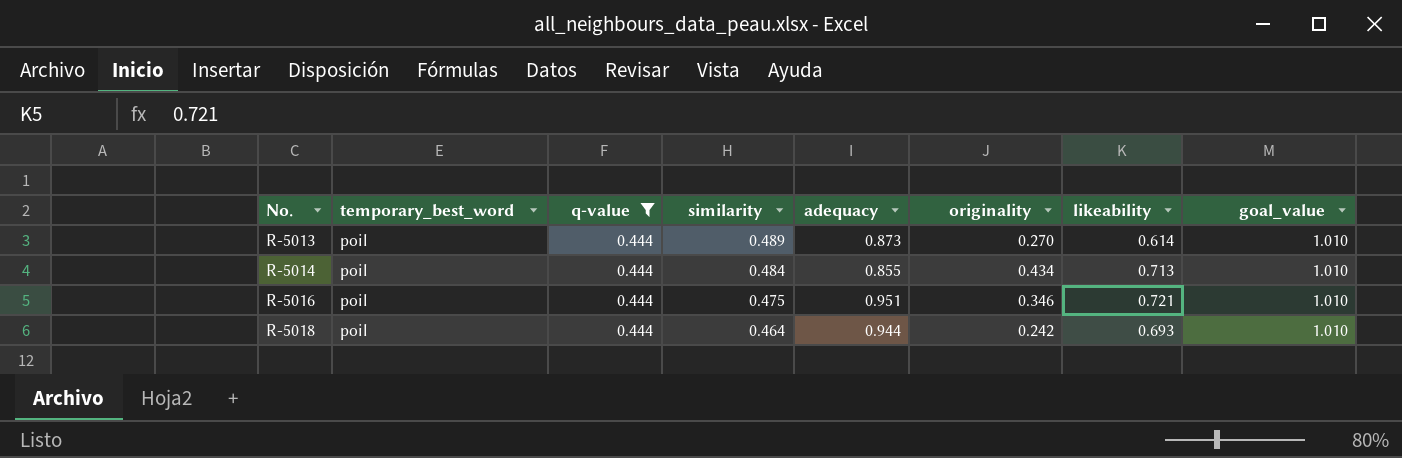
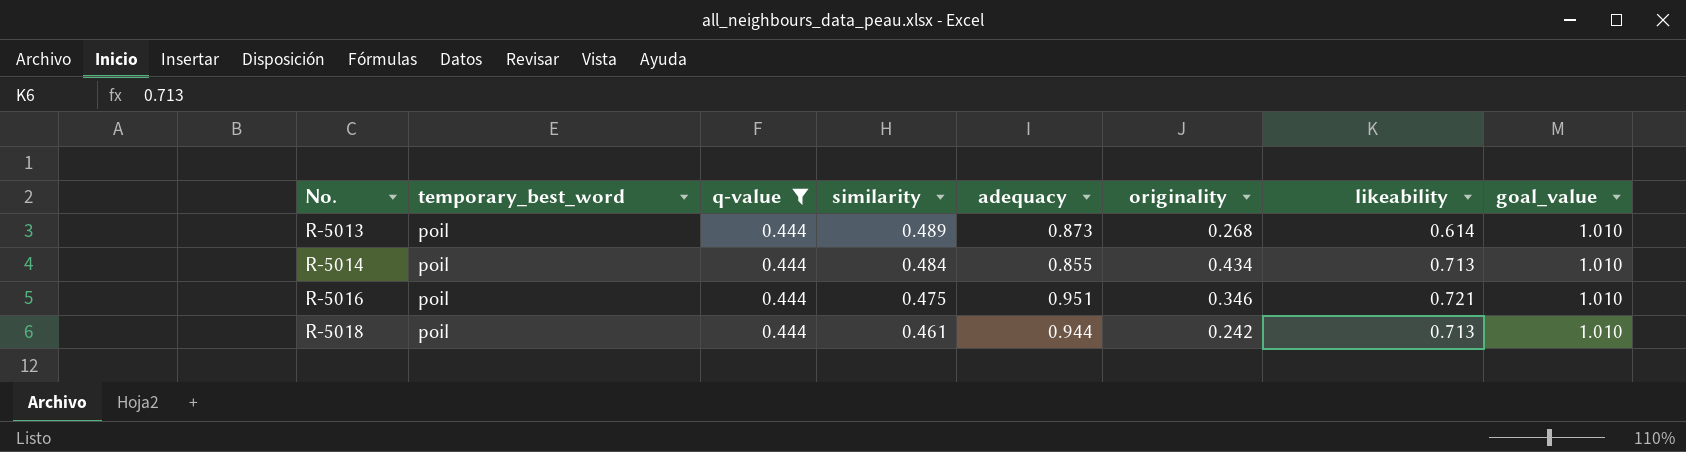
R-5013 | originality: 0.270 -> 0.268
R-5018 | similarity: 0.464 -> 0.461
R-5018 | likeability: 0.693 -> 0.713

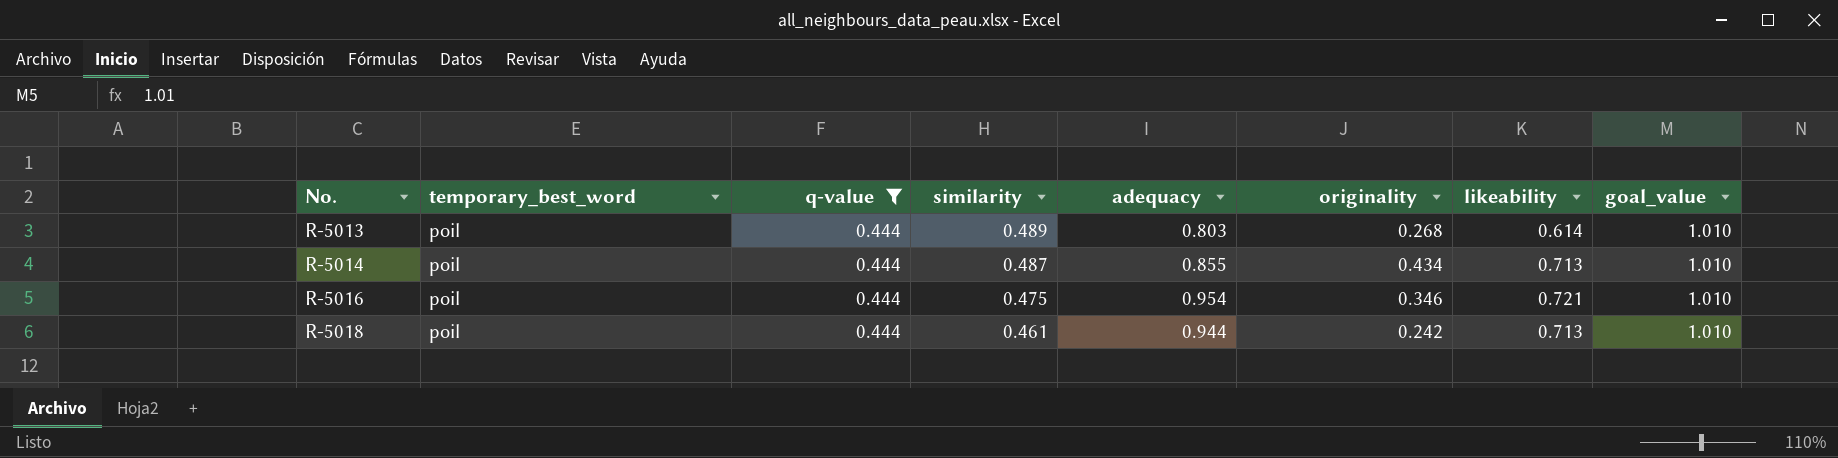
R-5013 | adequacy: 0.873 -> 0.803
R-5014 | similarity: 0.484 -> 0.487
R-5016 | adequacy: 0.951 -> 0.954

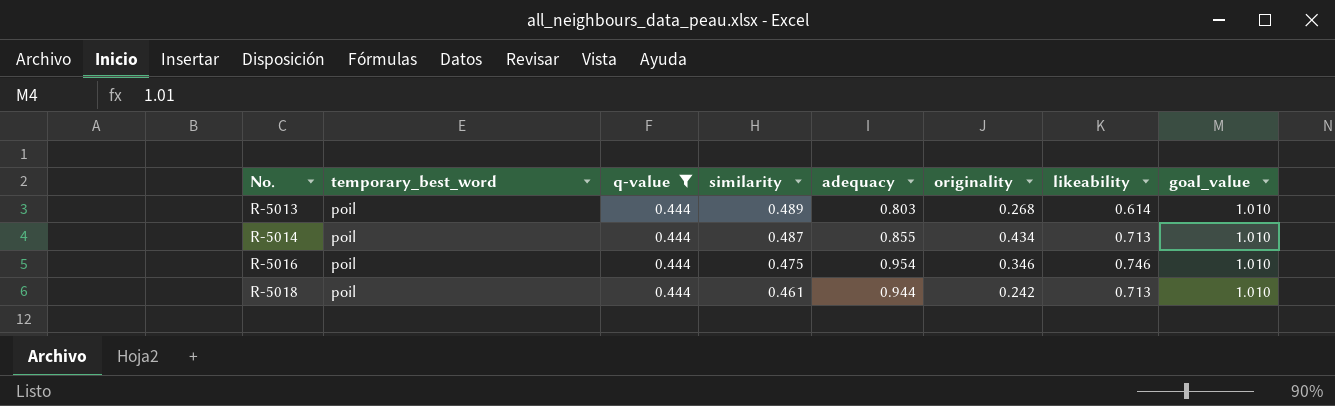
R-5016 | likeability: 0.721 -> 0.746

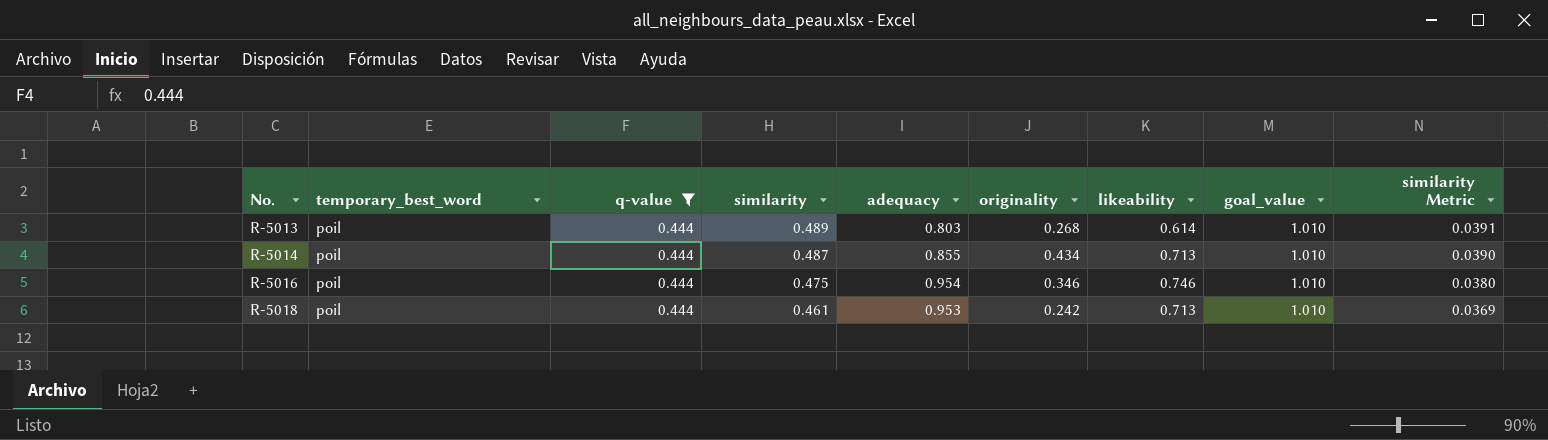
column similarity Metric | formula: none -> [similarity] * 0.08
R-5018 | adequacy: 0.944 -> 0.953

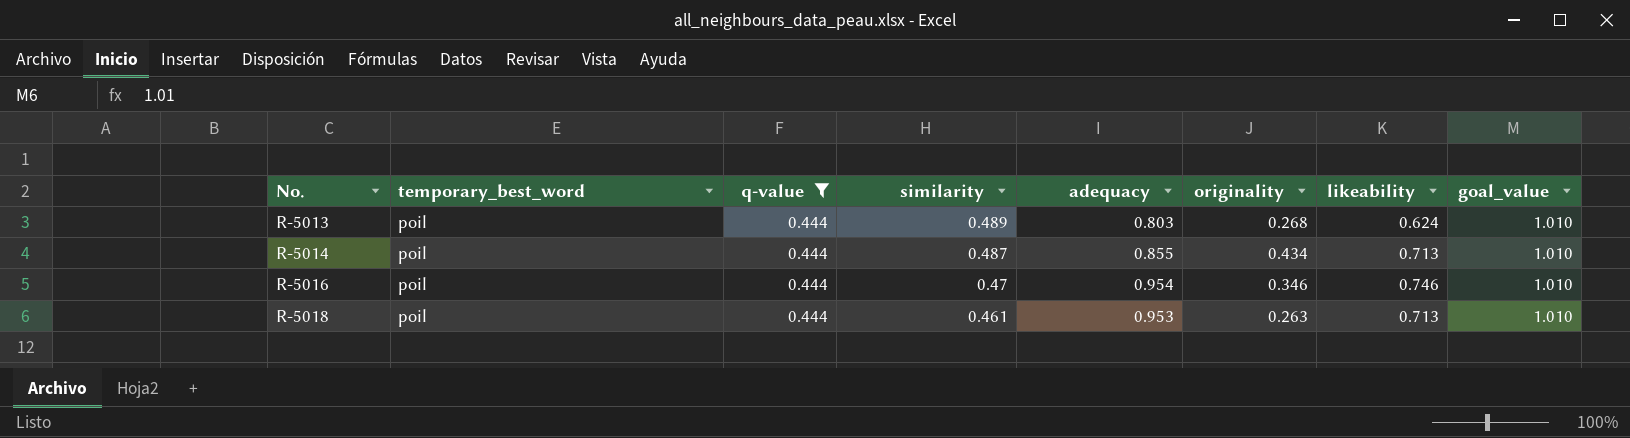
column similarity Metric | formula: [similarity] * 0.08 -> none
R-5013 | likeability: 0.614 -> 0.624
R-5016 | similarity: 0.475 -> 0.47
R-5018 | originality: 0.242 -> 0.263

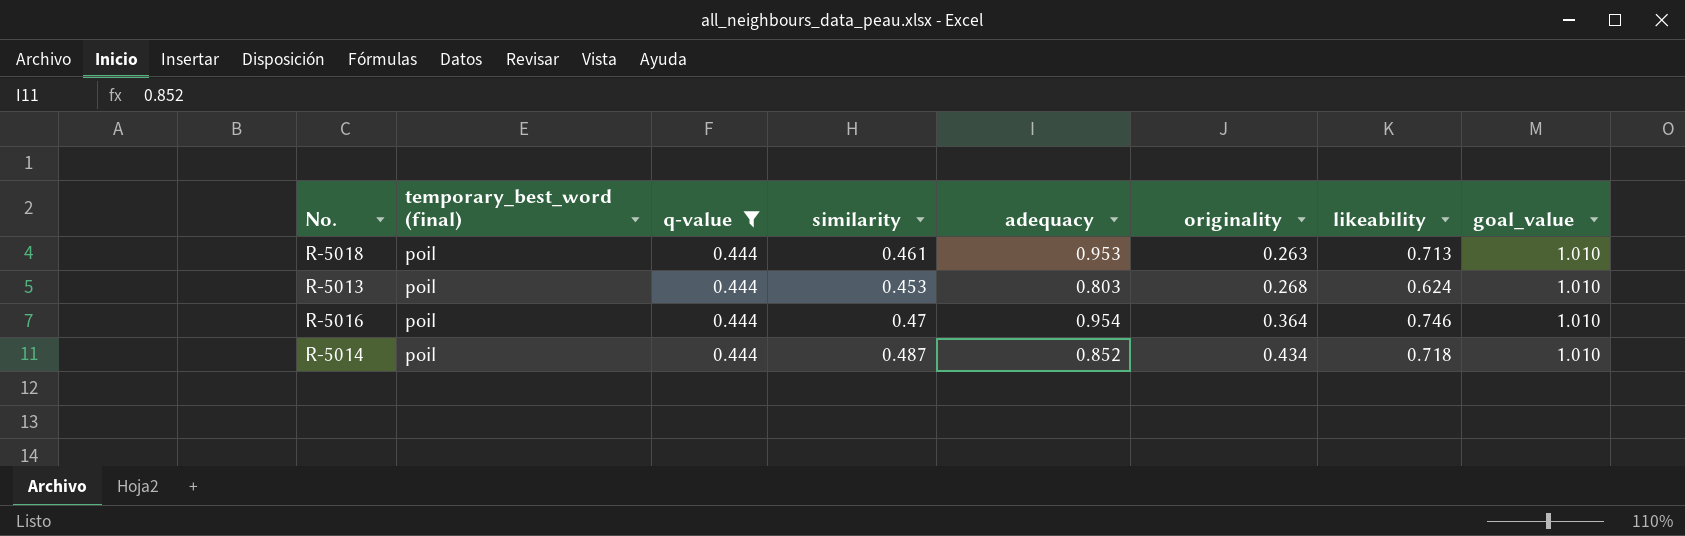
row order: No. ascending -> originality ascending
column name: temporary_best_word -> temporary_best_word (final)
R-5013 | similarity: 0.489 -> 0.453
R-5016 | originality: 0.346 -> 0.364
R-5014 | adequacy: 0.855 -> 0.852
R-5014 | likeability: 0.713 -> 0.718

